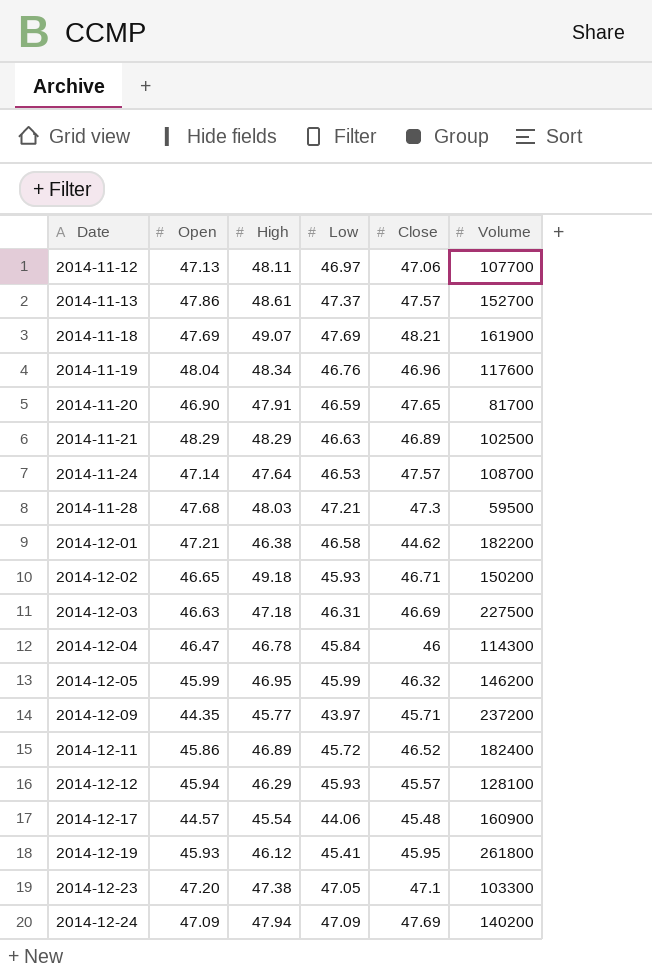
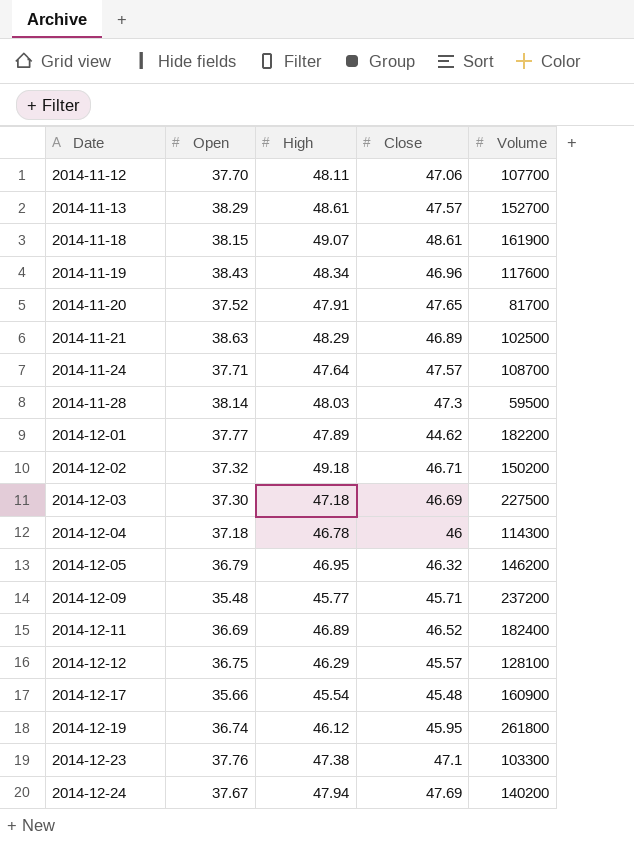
column Low | position: 4 -> none
2014-11-12 | Open: 47.13 -> 37.70
2014-11-13 | Open: 47.86 -> 38.29
2014-11-18 | Open: 47.69 -> 38.15
2014-11-18 | Close: 48.21 -> 48.61
2014-11-19 | Open: 48.04 -> 38.43
2014-11-20 | Open: 46.90 -> 37.52
2014-11-21 | Open: 48.29 -> 38.63
2014-11-24 | Open: 47.14 -> 37.71
2014-11-28 | Open: 47.68 -> 38.14
2014-12-01 | Open: 47.21 -> 37.77
2014-12-01 | High: 46.38 -> 47.89
2014-12-02 | Open: 46.65 -> 37.32
2014-12-03 | Open: 46.63 -> 37.30
2014-12-04 | Open: 46.47 -> 37.18
2014-12-05 | Open: 45.99 -> 36.79
2014-12-09 | Open: 44.35 -> 35.48
2014-12-11 | Open: 45.86 -> 36.69
2014-12-12 | Open: 45.94 -> 36.75
2014-12-17 | Open: 44.57 -> 35.66
2014-12-19 | Open: 45.93 -> 36.74
2014-12-23 | Open: 47.20 -> 37.76
2014-12-24 | Open: 47.09 -> 37.67

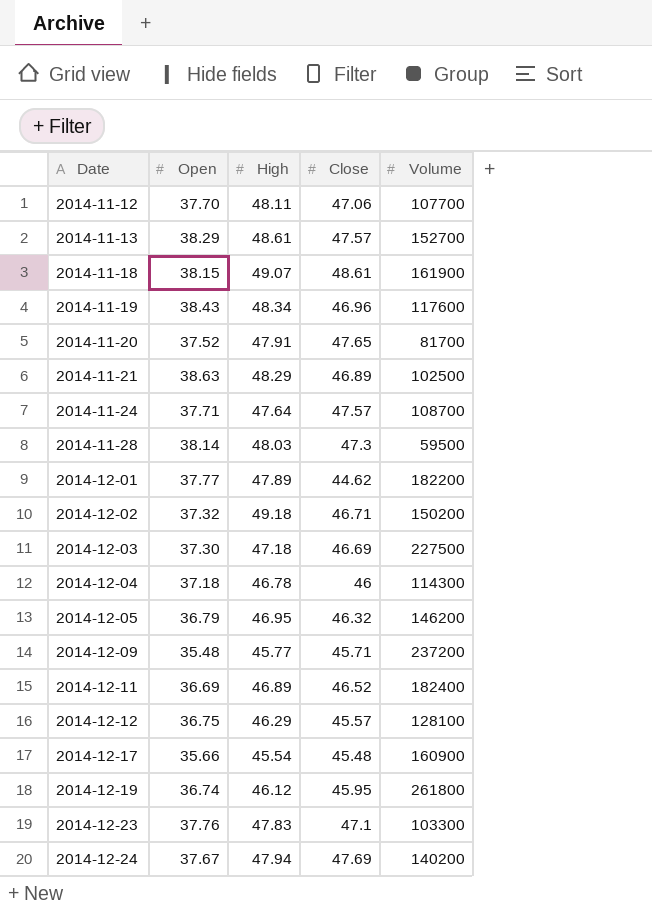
2014-12-23 | High: 47.38 -> 47.83

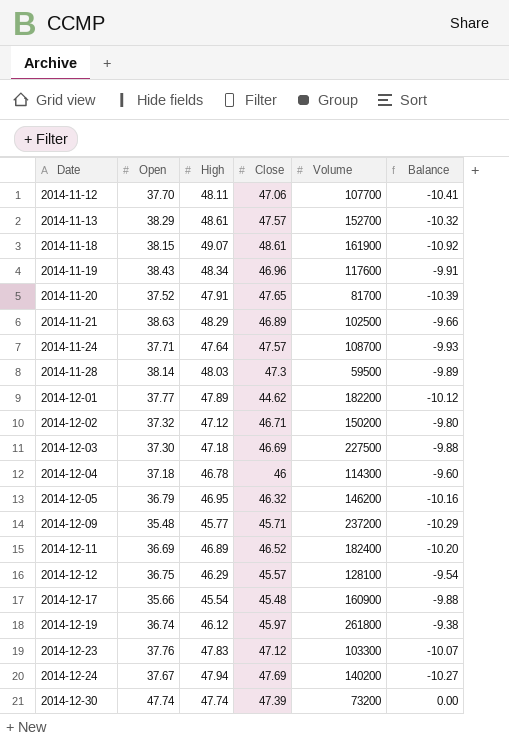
column Balance | formula: none -> [Open] - [High]
2014-12-02 | High: 49.18 -> 47.12
2014-12-19 | Close: 45.95 -> 45.97
2014-12-23 | Close: 47.1 -> 47.12
row 2014-12-30: none -> 47.74 | 47.74 | 47.39 | 73200 | 0.00

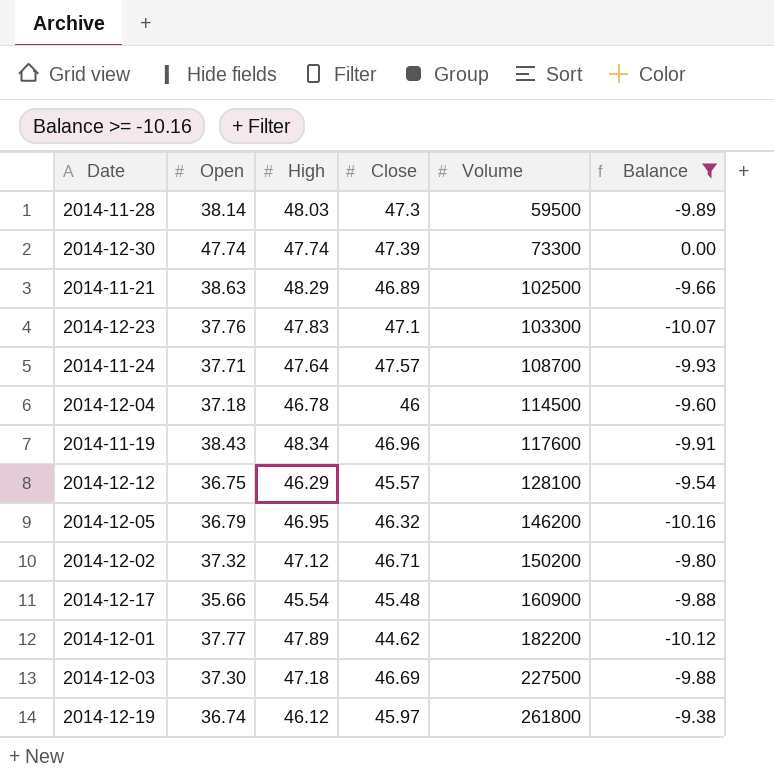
filter: none -> Balance >= -10.16
row order: Date ascending -> Volume ascending
2014-12-30 | Volume: 73200 -> 73300
2014-12-23 | Close: 47.12 -> 47.1
2014-12-04 | Volume: 114300 -> 114500

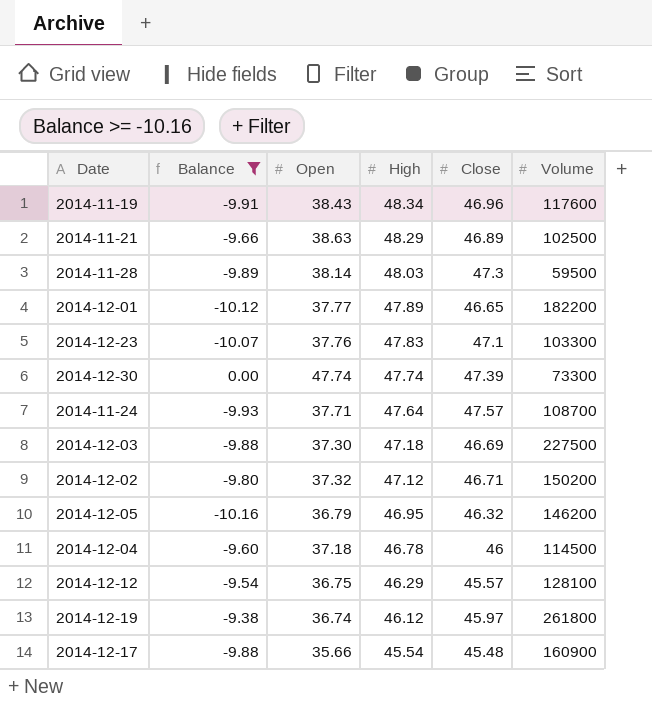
row order: Volume ascending -> High descending
column Balance | position: 6 -> 2
2014-12-01 | Close: 44.62 -> 46.65

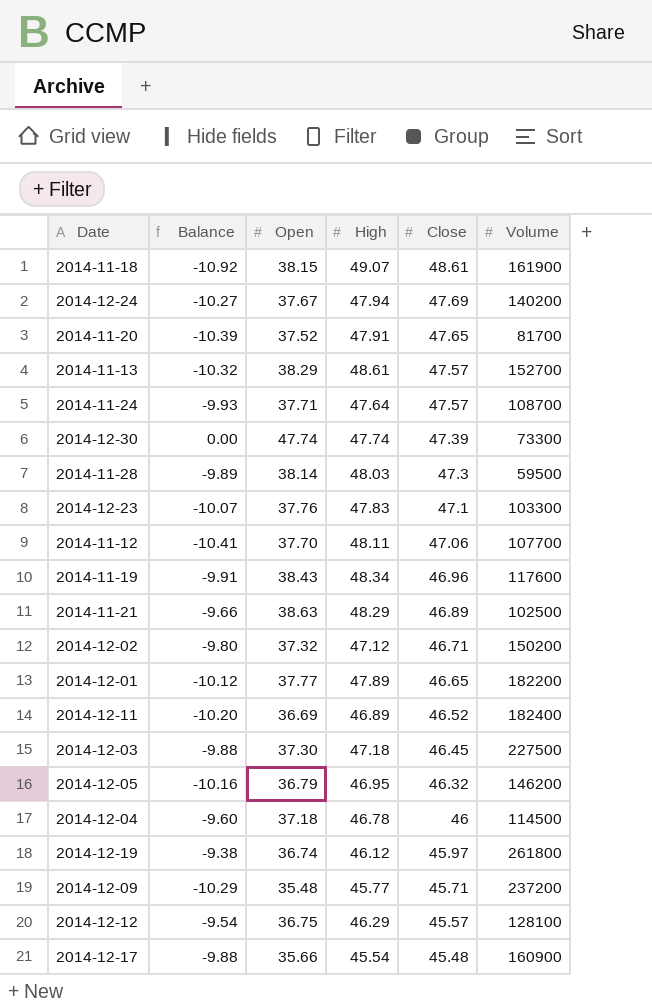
filter: Balance >= -10.16 -> none
row order: High descending -> Close descending
2014-12-03 | Close: 46.69 -> 46.45

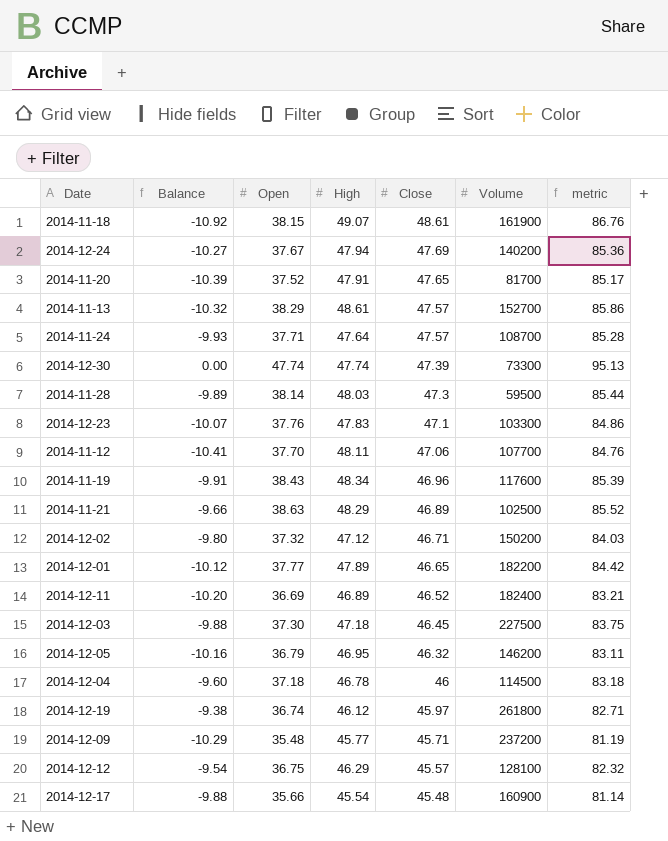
column metric | formula: none -> [Open] + [Close]

